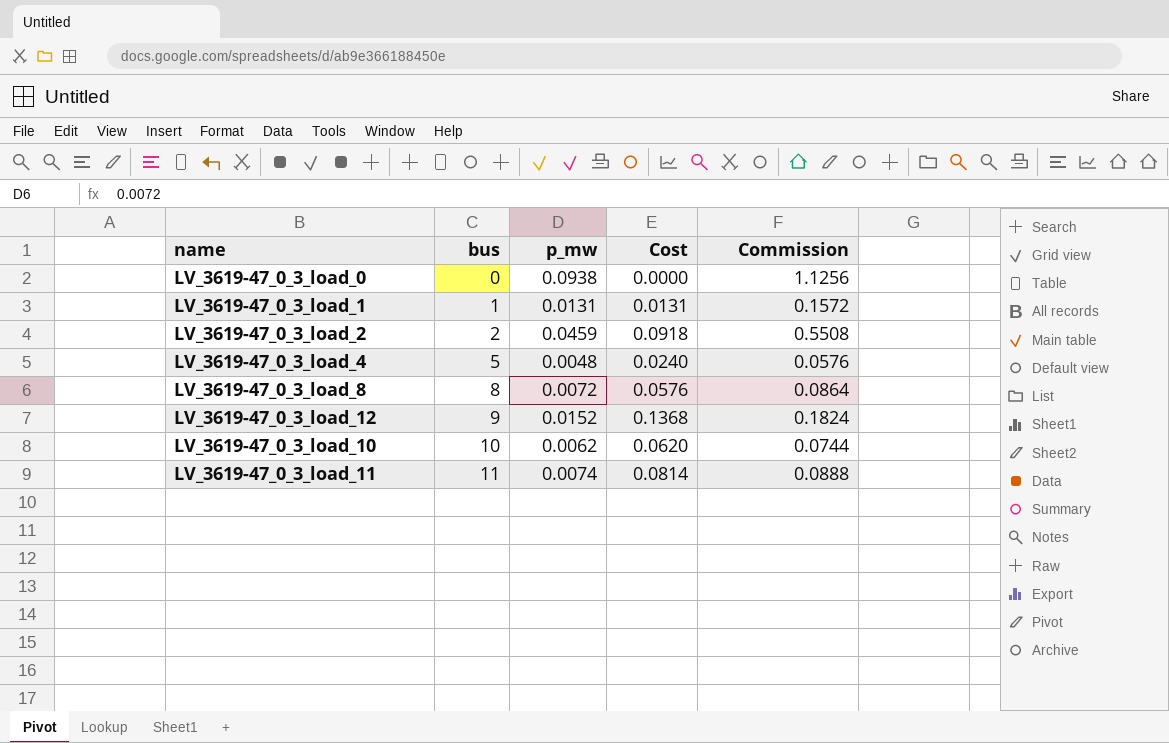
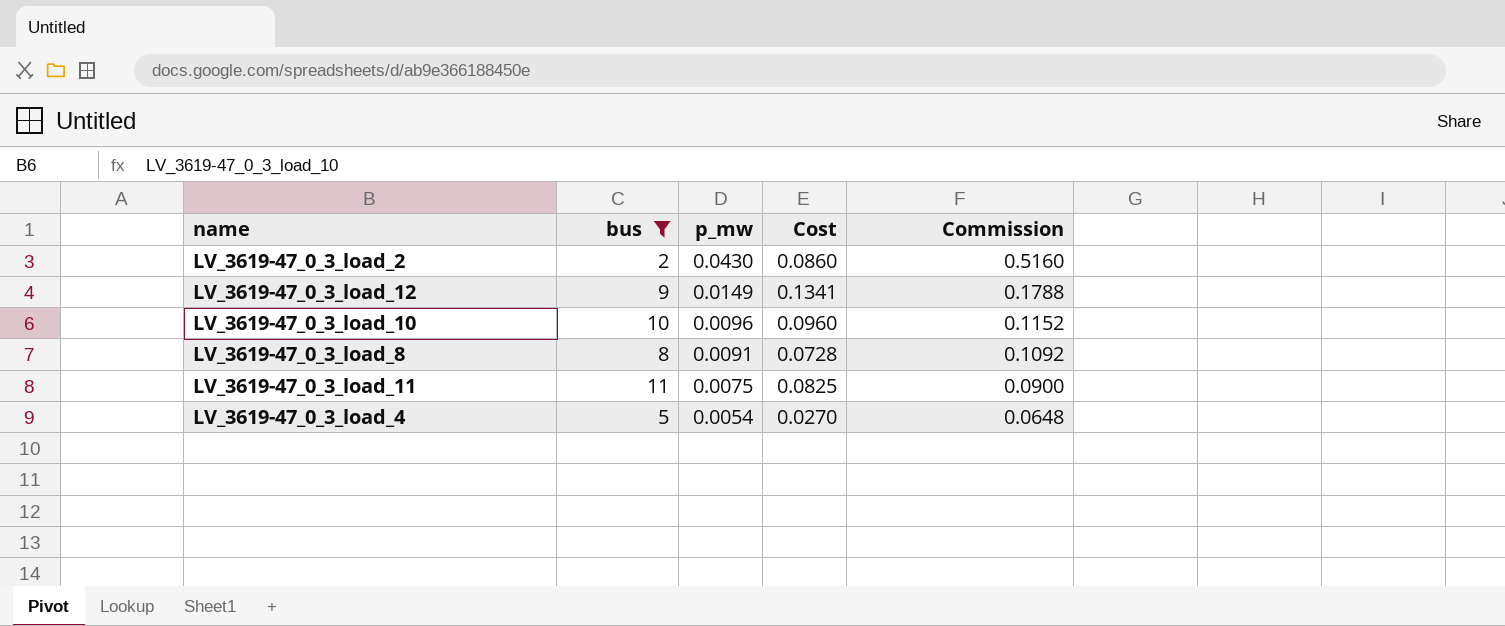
filter: none -> bus >= 2
row order: bus ascending -> p_mw descending
LV_3619-47_0_3_load_2 | p_mw: 0.0459 -> 0.0430
LV_3619-47_0_3_load_2 | Cost: 0.0918 -> 0.0860
LV_3619-47_0_3_load_2 | Commission: 0.5508 -> 0.5160
LV_3619-47_0_3_load_12 | p_mw: 0.0152 -> 0.0149
LV_3619-47_0_3_load_12 | Cost: 0.1368 -> 0.1341
LV_3619-47_0_3_load_12 | Commission: 0.1824 -> 0.1788
LV_3619-47_0_3_load_10 | p_mw: 0.0062 -> 0.0096
LV_3619-47_0_3_load_10 | Cost: 0.0620 -> 0.0960
LV_3619-47_0_3_load_10 | Commission: 0.0744 -> 0.1152
LV_3619-47_0_3_load_8 | p_mw: 0.0072 -> 0.0091
LV_3619-47_0_3_load_8 | Cost: 0.0576 -> 0.0728
LV_3619-47_0_3_load_8 | Commission: 0.0864 -> 0.1092
LV_3619-47_0_3_load_11 | p_mw: 0.0074 -> 0.0075
LV_3619-47_0_3_load_11 | Cost: 0.0814 -> 0.0825
LV_3619-47_0_3_load_11 | Commission: 0.0888 -> 0.0900
LV_3619-47_0_3_load_4 | p_mw: 0.0048 -> 0.0054
LV_3619-47_0_3_load_4 | Cost: 0.0240 -> 0.0270
LV_3619-47_0_3_load_4 | Commission: 0.0576 -> 0.0648

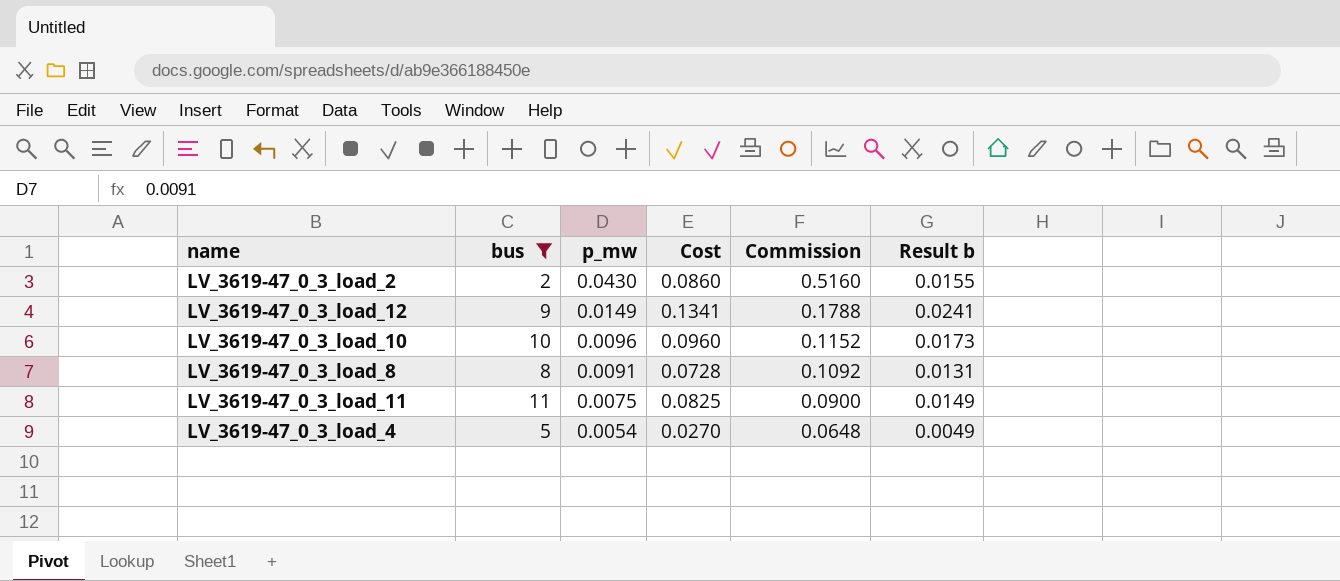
column Result b | formula: none -> [Cost] * 0.18

